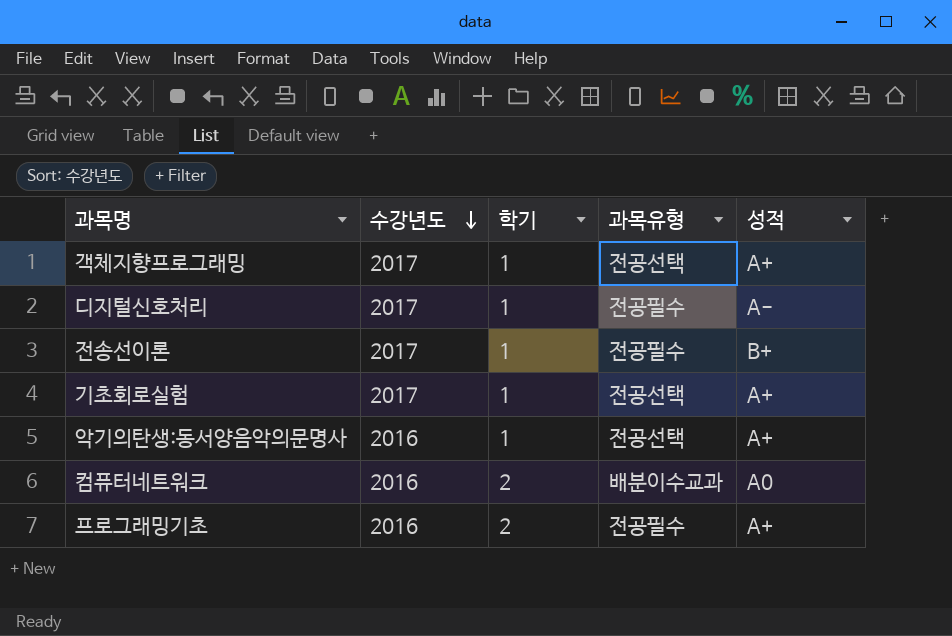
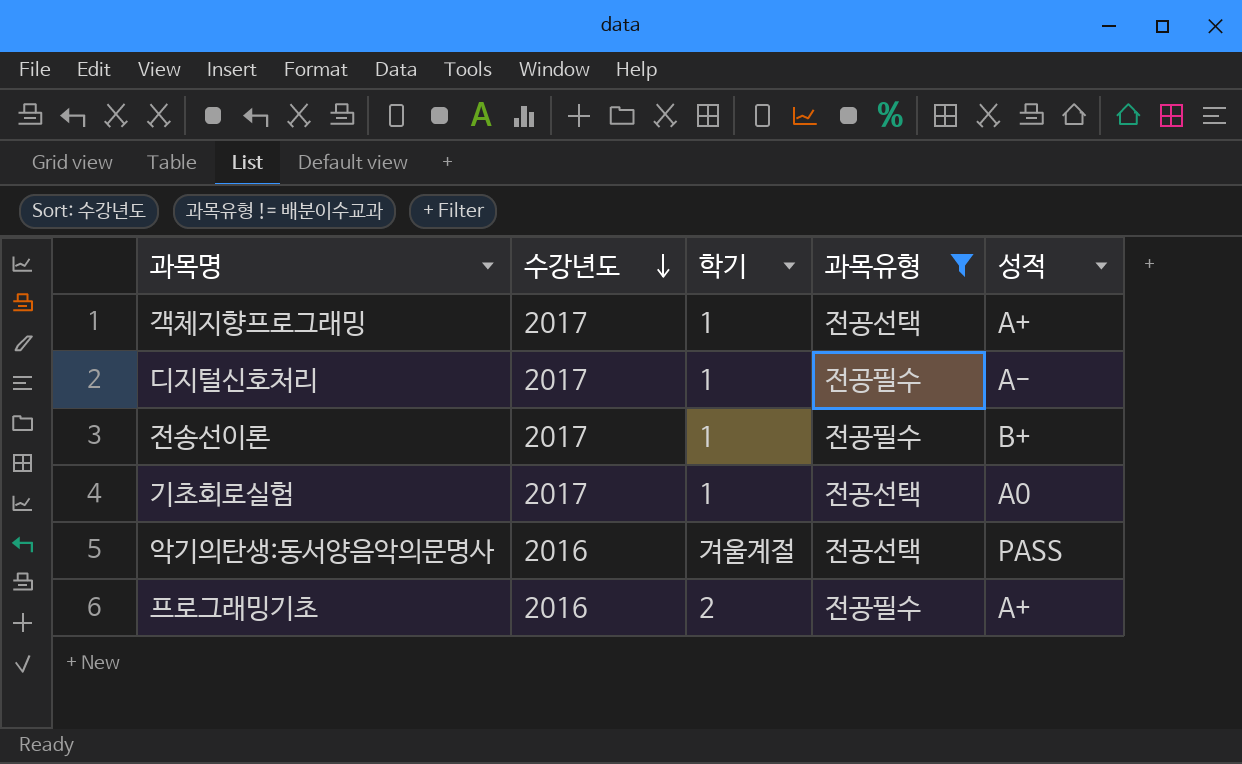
filter: none -> 과목유형 != 배분이수교과
기초회로실험 | 성적: A+ -> A0
악기의탄생:동서양음악의문명사 | 학기: 1 -> 겨울계절
악기의탄생:동서양음악의문명사 | 성적: A+ -> PASS

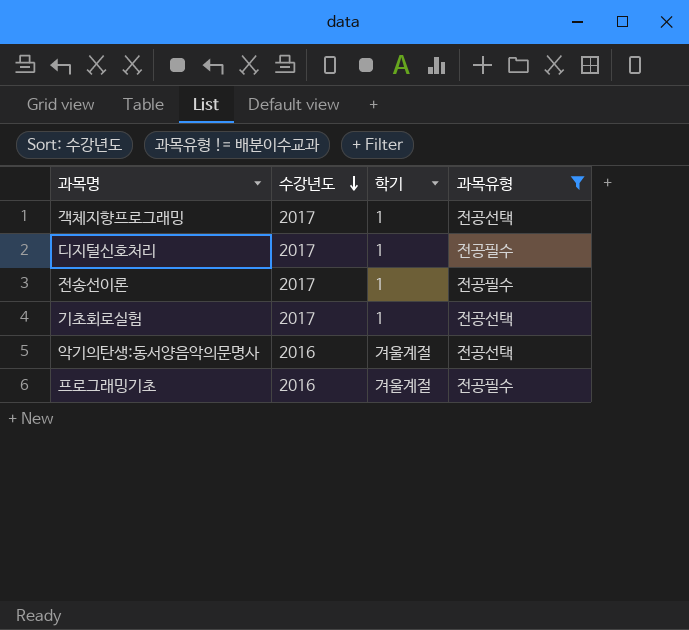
column 성적 | position: 5 -> none
프로그래밍기초 | 학기: 2 -> 겨울계절

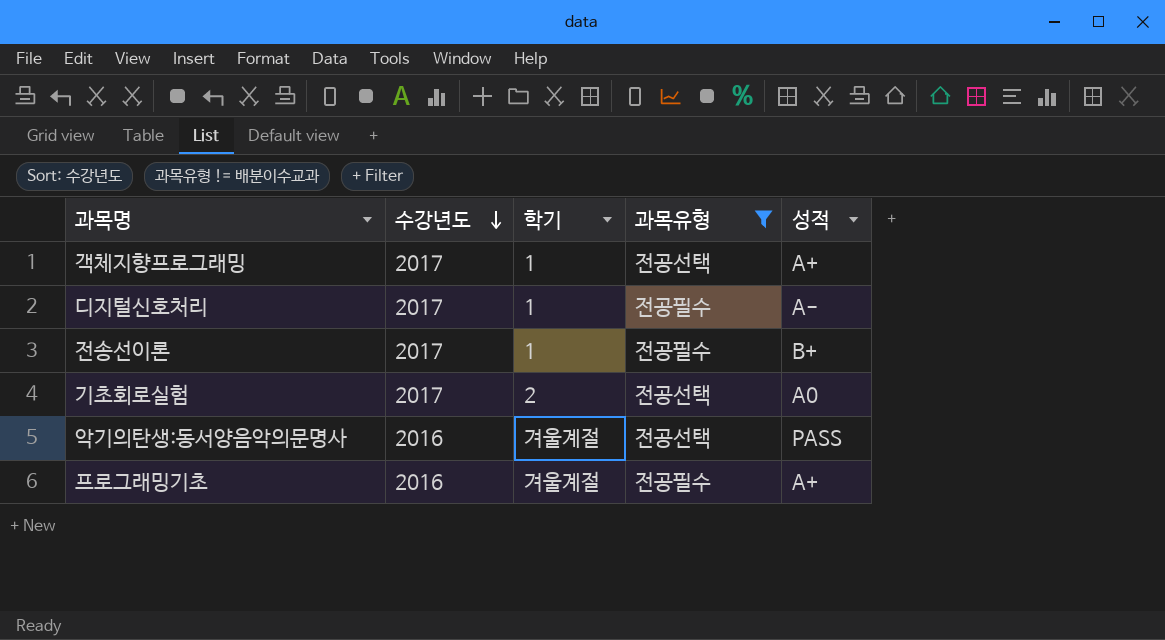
column 성적 | position: none -> 5
기초회로실험 | 학기: 1 -> 2

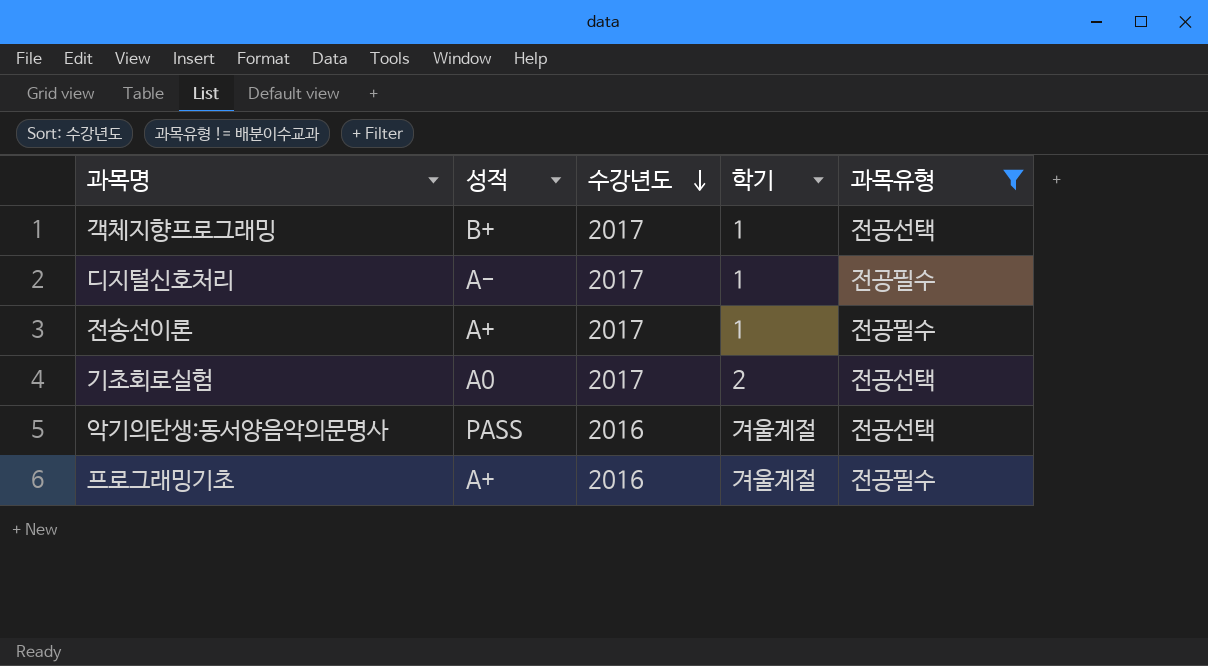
column 성적 | position: 5 -> 2
객체지향프로그래밍 | 성적: A+ -> B+
전송선이론 | 성적: B+ -> A+

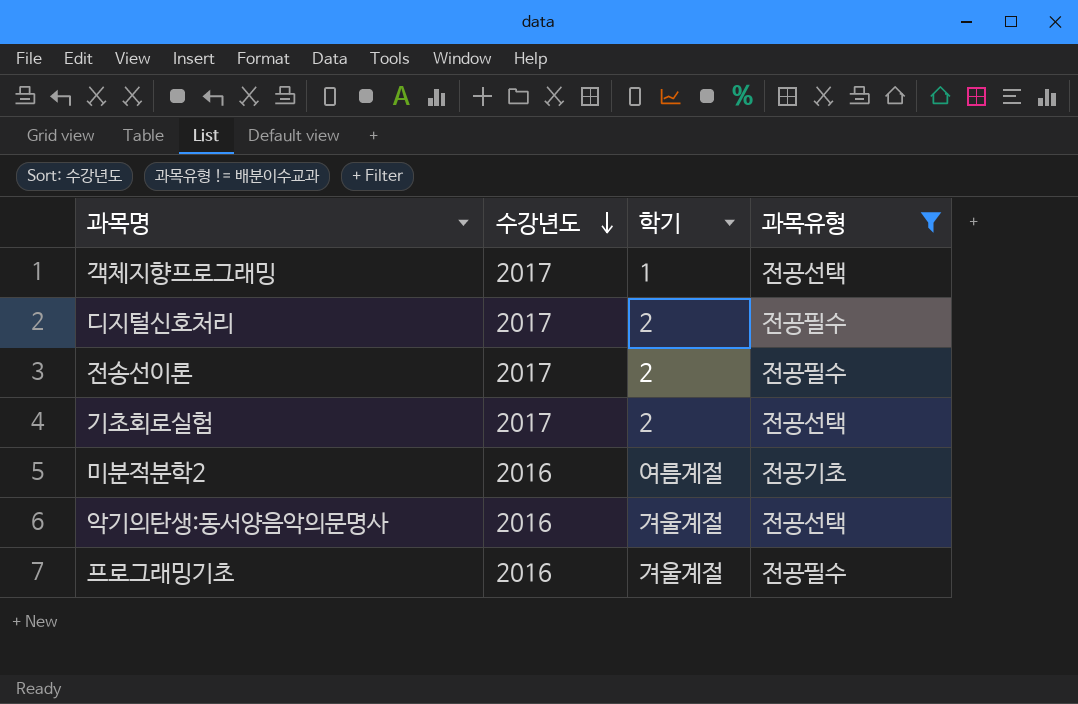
column 성적 | position: 2 -> none
디지털신호처리 | 학기: 1 -> 2
전송선이론 | 학기: 1 -> 2
row 미분적분학2: none -> 2016 | 여름계절 | 전공기초

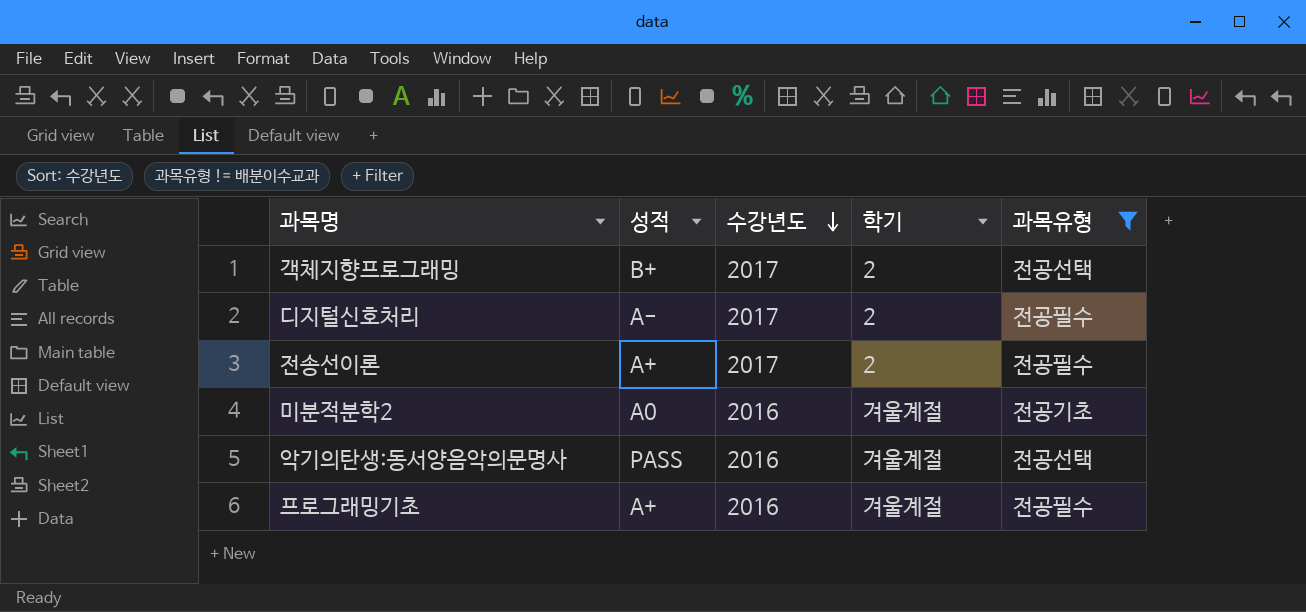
column 성적 | position: none -> 2
row 기초회로실험: 2017 | 2 | 전공선택 -> none
객체지향프로그래밍 | 학기: 1 -> 2
미분적분학2 | 학기: 여름계절 -> 겨울계절

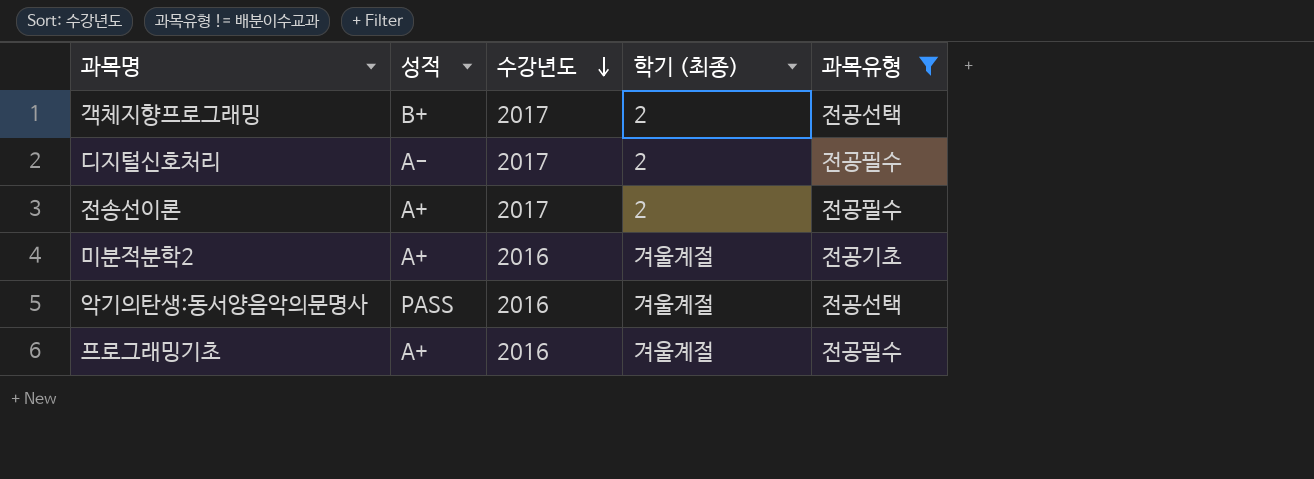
column name: 학기 -> 학기 (최종)
미분적분학2 | 성적: A0 -> A+

